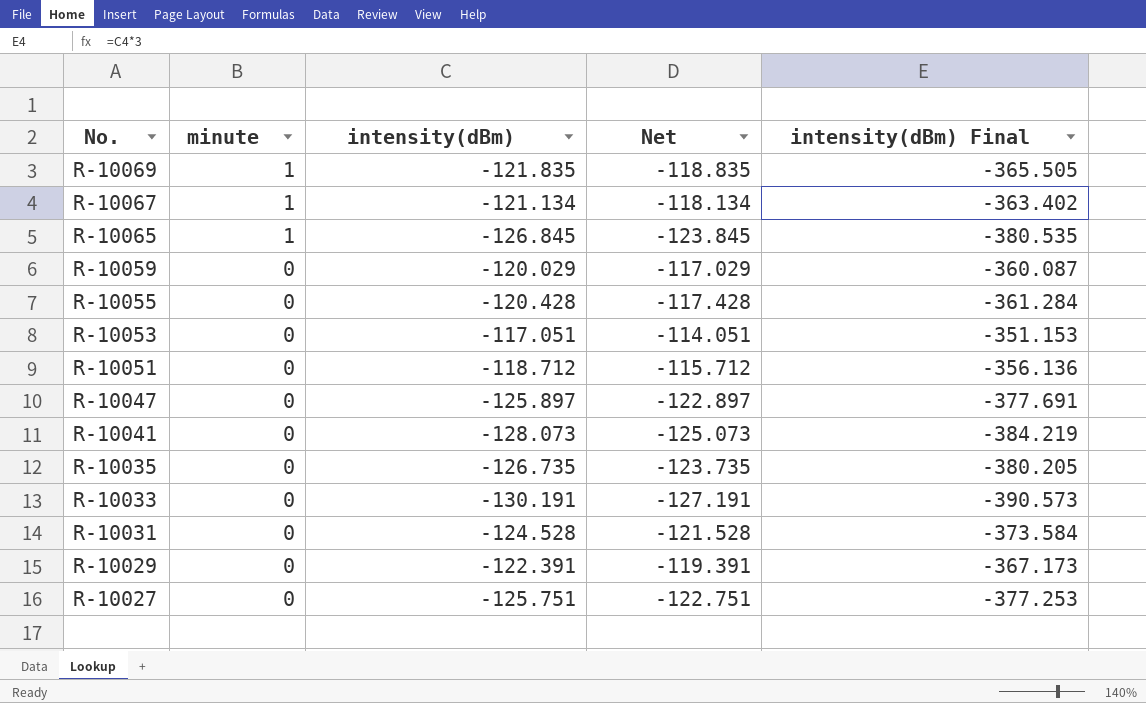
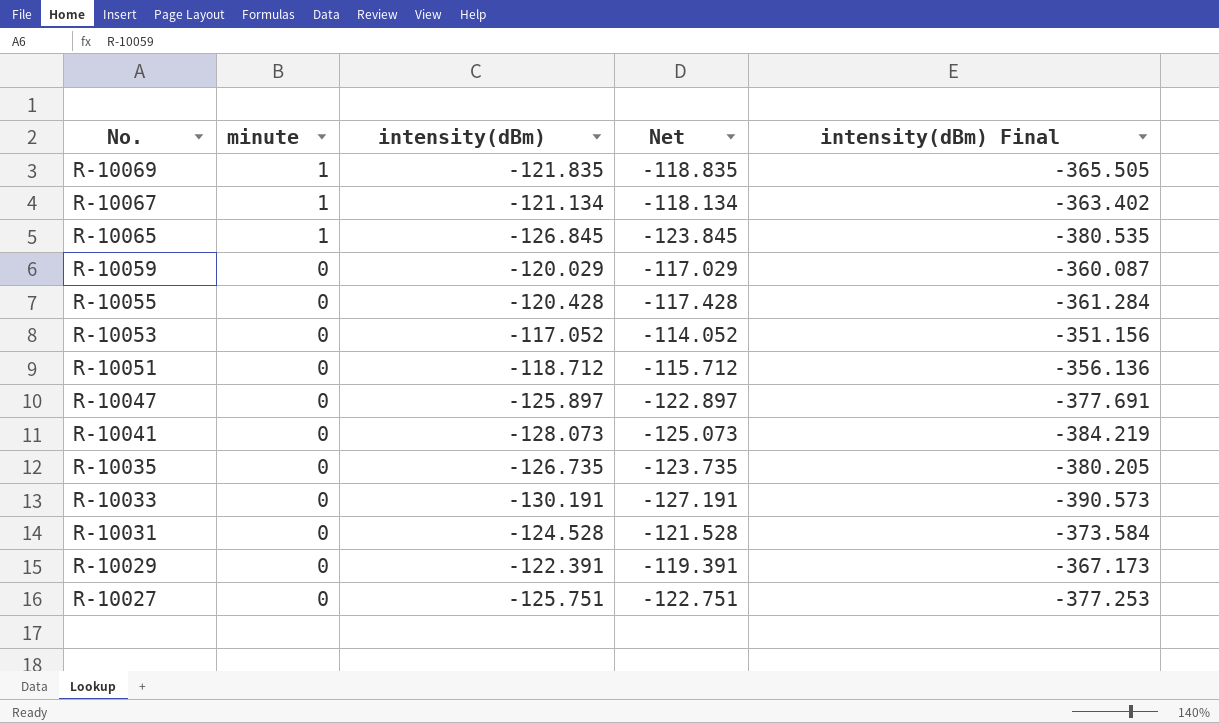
R-10053 | intensity(dBm): -117.051 -> -117.052
R-10053 | Net: -114.051 -> -114.052
R-10053 | intensity(dBm) Final: -351.153 -> -351.156

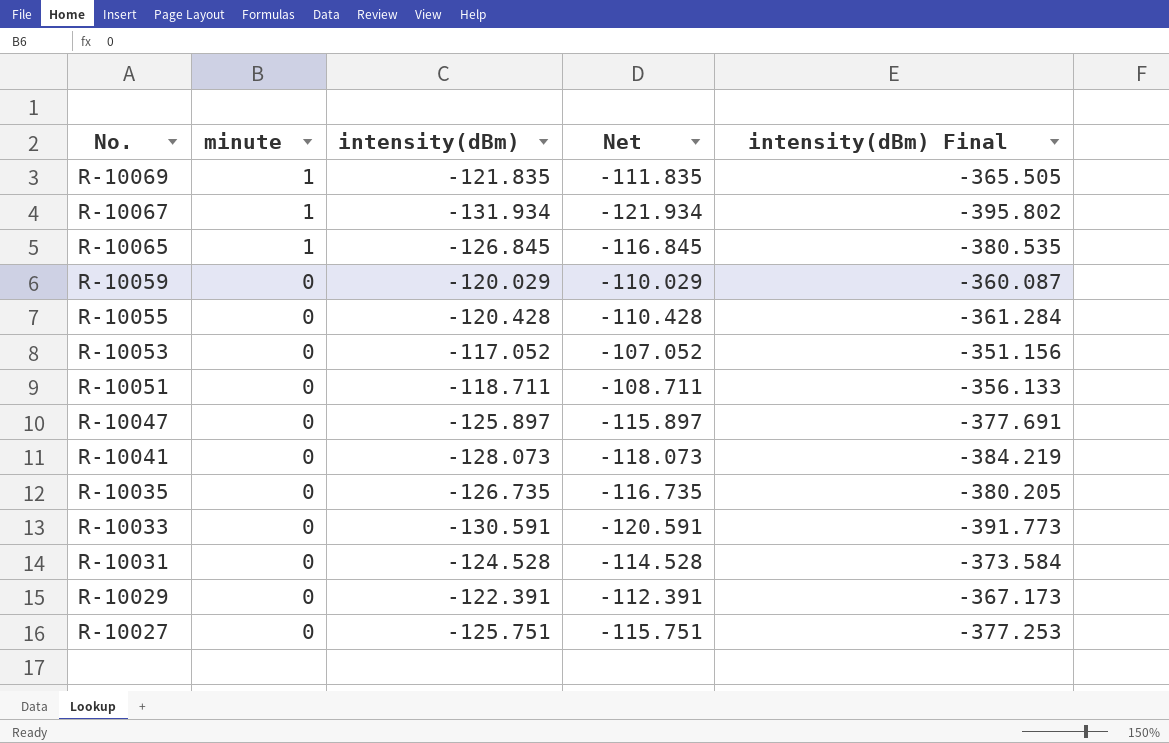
column Net | formula: [intensity(dBm)] + 3 -> [intensity(dBm)] + 10
R-10067 | intensity(dBm): -121.134 -> -131.934
R-10067 | intensity(dBm) Final: -363.402 -> -395.802
R-10051 | intensity(dBm): -118.712 -> -118.711
R-10051 | intensity(dBm) Final: -356.136 -> -356.133
R-10033 | intensity(dBm): -130.191 -> -130.591
R-10033 | intensity(dBm) Final: -390.573 -> -391.773

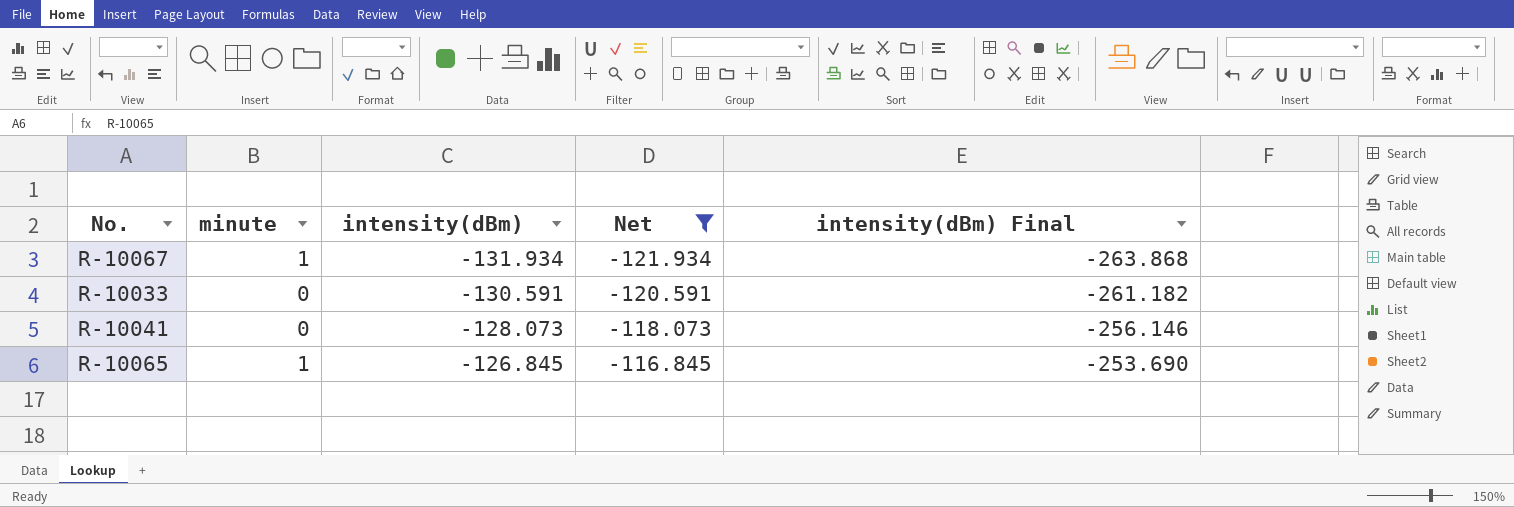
filter: none -> Net <= -116.845
row order: No. descending -> intensity(dBm) ascending
column intensity(dBm) Final | formula: [intensity(dBm)] * 3 -> [intensity(dBm)] * 2

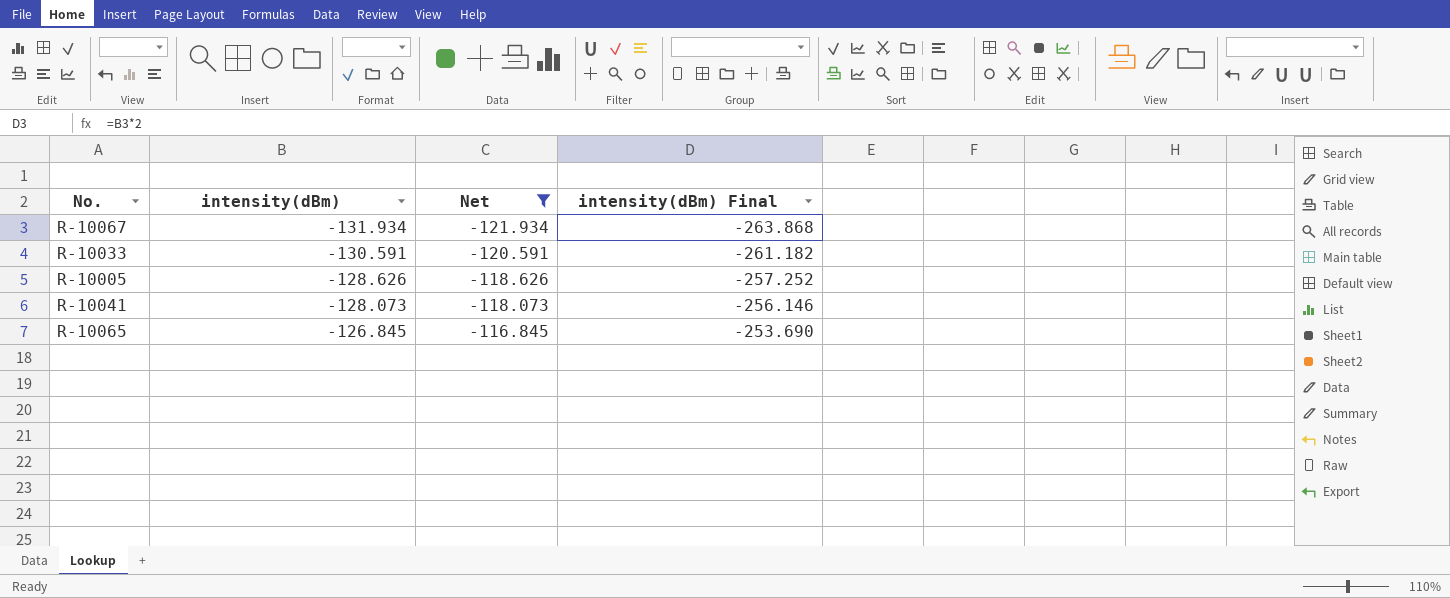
column minute | position: 2 -> none
row R-10005: none -> -128.626 | -118.626 | -257.252

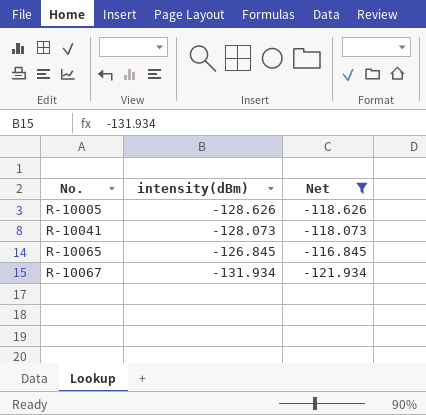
row order: intensity(dBm) ascending -> No. ascending
column intensity(dBm) Final | formula: [intensity(dBm)] * 2 -> none
row R-10033: -130.591 | -120.591 | -261.182 -> none

